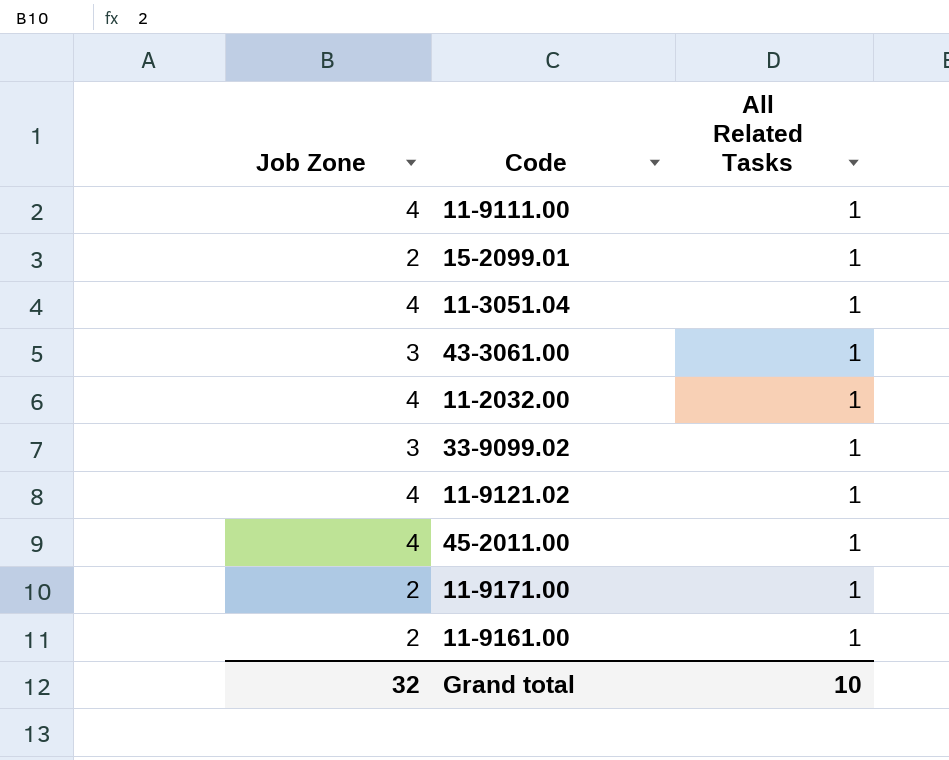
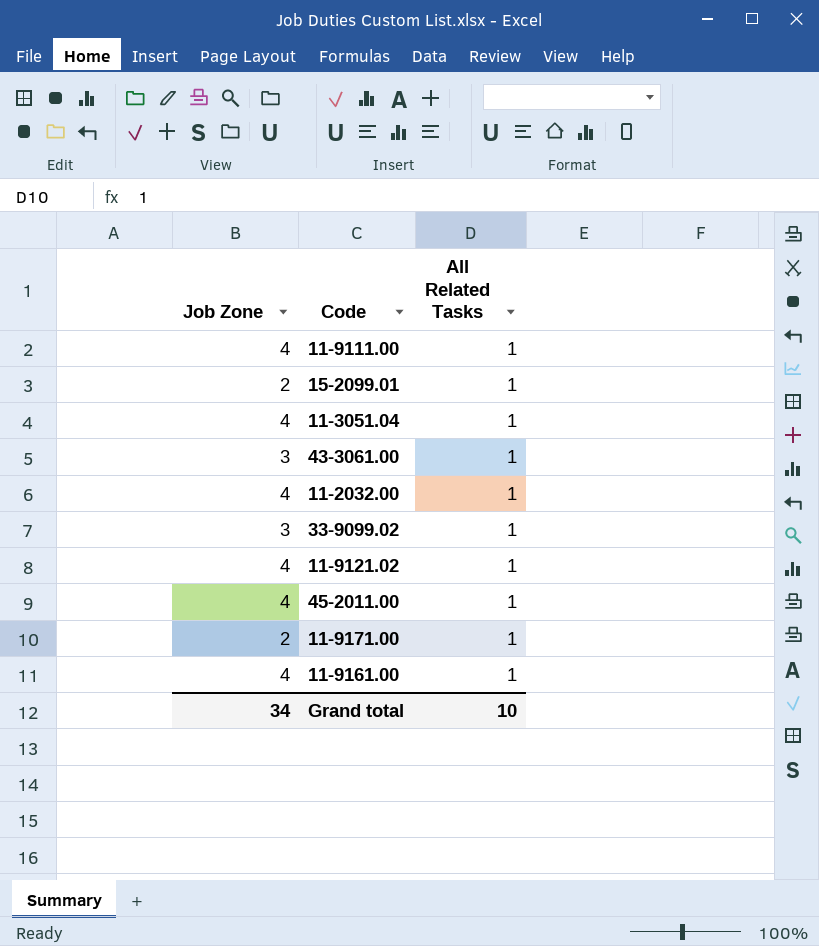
11-9161.00 | Job Zone: 2 -> 4
Grand total | Job Zone: 32 -> 34

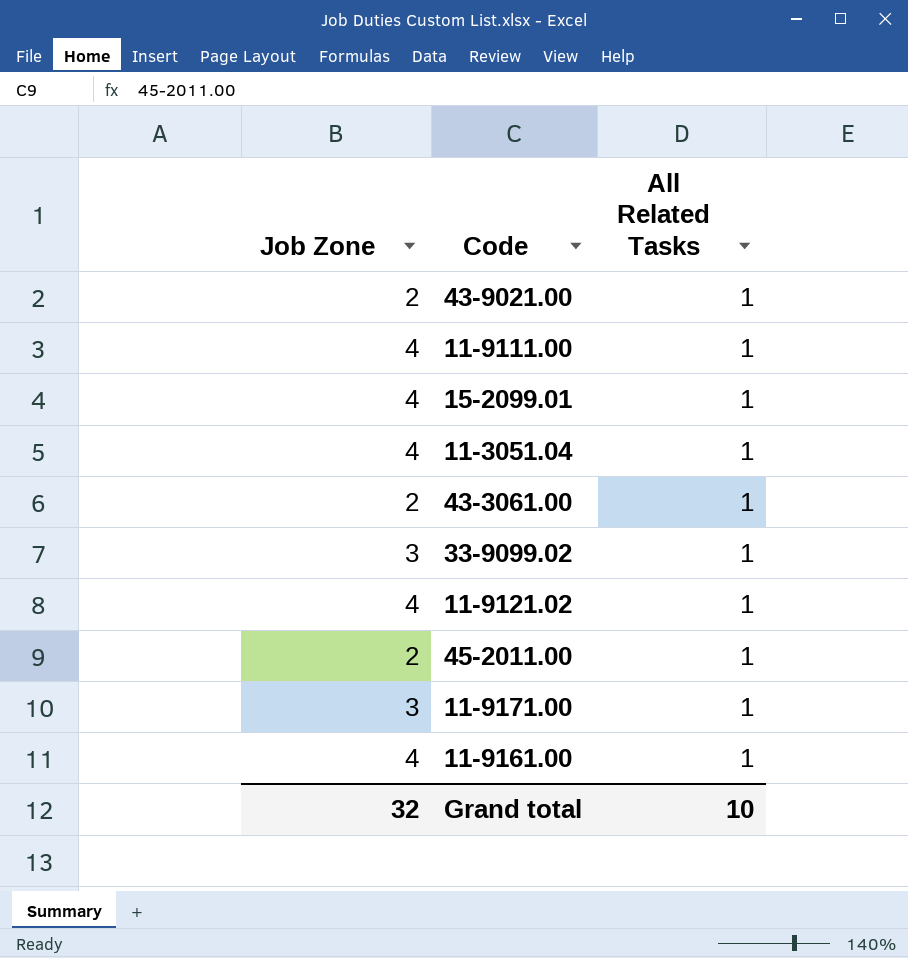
row 11-2032.00: 4 | 1 -> none
row 43-9021.00: none -> 2 | 1
15-2099.01 | Job Zone: 2 -> 4
43-3061.00 | Job Zone: 3 -> 2
45-2011.00 | Job Zone: 4 -> 2
11-9171.00 | Job Zone: 2 -> 3
Grand total | Job Zone: 34 -> 32

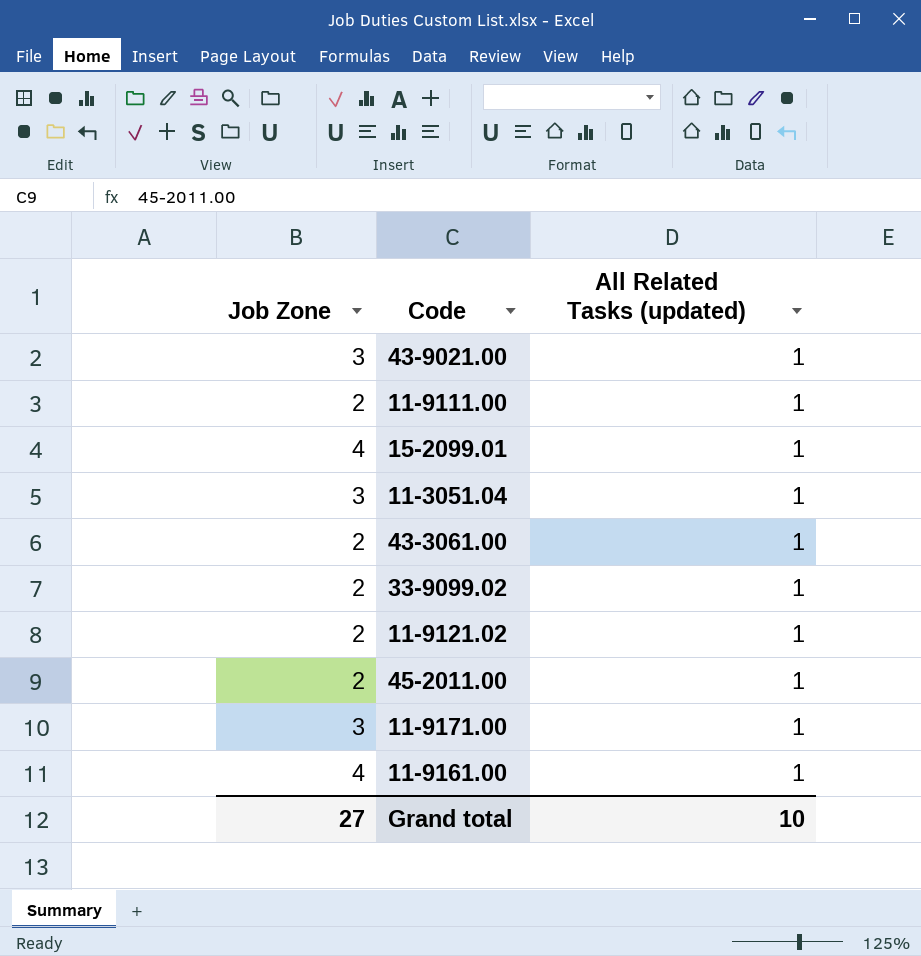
column name: All Related Tasks -> All Related Tasks (updated)
43-9021.00 | Job Zone: 2 -> 3
11-9111.00 | Job Zone: 4 -> 2
11-3051.04 | Job Zone: 4 -> 3
33-9099.02 | Job Zone: 3 -> 2
11-9121.02 | Job Zone: 4 -> 2
Grand total | Job Zone: 32 -> 27

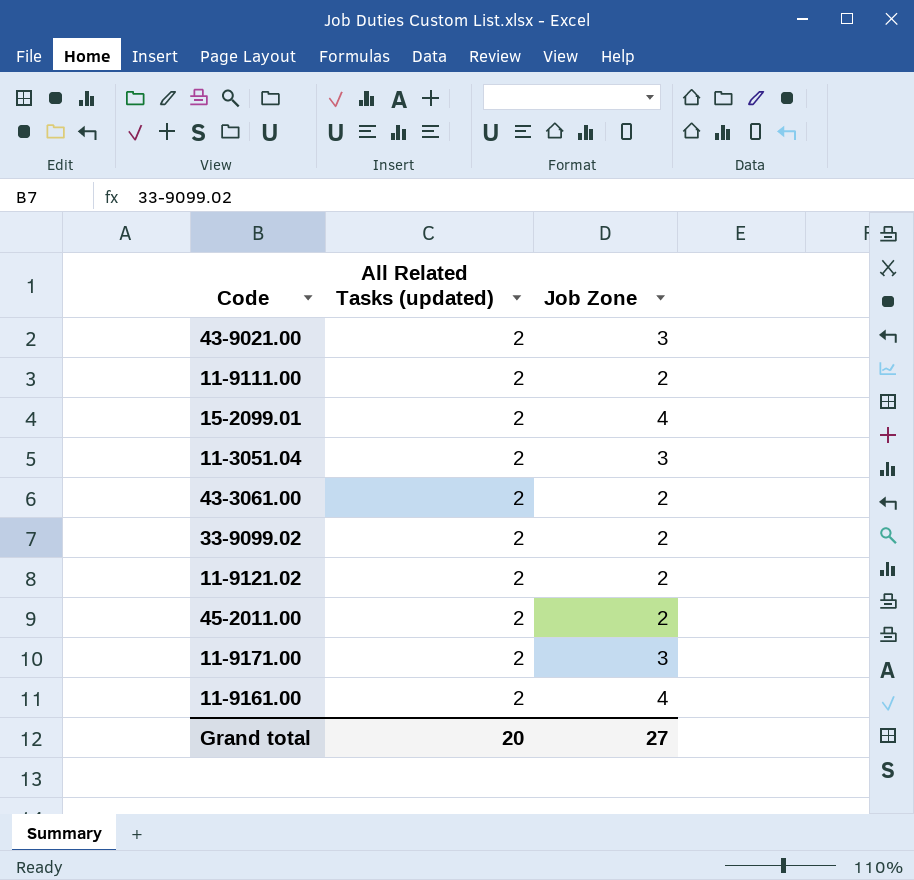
column Job Zone | position: 1 -> 3
43-9021.00 | All Related Tasks (updated): 1 -> 2
11-9111.00 | All Related Tasks (updated): 1 -> 2
15-2099.01 | All Related Tasks (updated): 1 -> 2
11-3051.04 | All Related Tasks (updated): 1 -> 2
43-3061.00 | All Related Tasks (updated): 1 -> 2
33-9099.02 | All Related Tasks (updated): 1 -> 2
11-9121.02 | All Related Tasks (updated): 1 -> 2
45-2011.00 | All Related Tasks (updated): 1 -> 2
11-9171.00 | All Related Tasks (updated): 1 -> 2
11-9161.00 | All Related Tasks (updated): 1 -> 2
Grand total | All Related Tasks (updated): 10 -> 20

